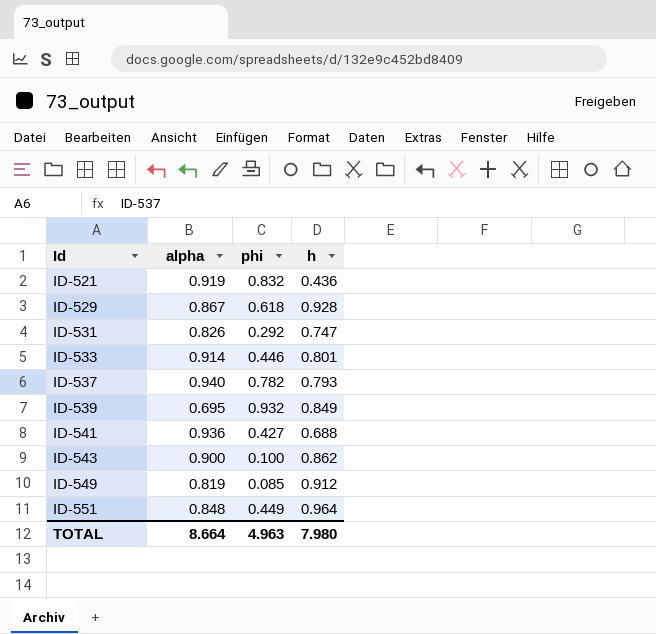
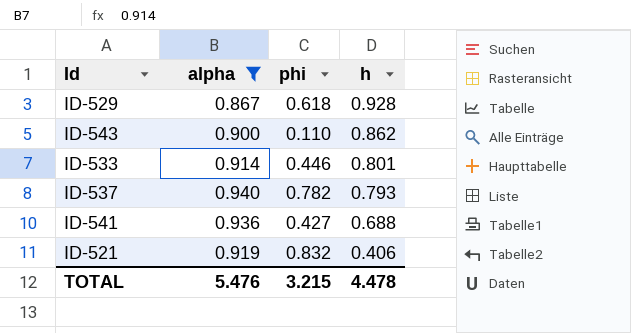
filter: none -> alpha >= 0.867
row order: Id ascending -> h descending
ID-543 | phi: 0.100 -> 0.110
ID-521 | h: 0.436 -> 0.406
TOTAL | alpha: 8.664 -> 5.476
TOTAL | phi: 4.963 -> 3.215
TOTAL | h: 7.980 -> 4.478

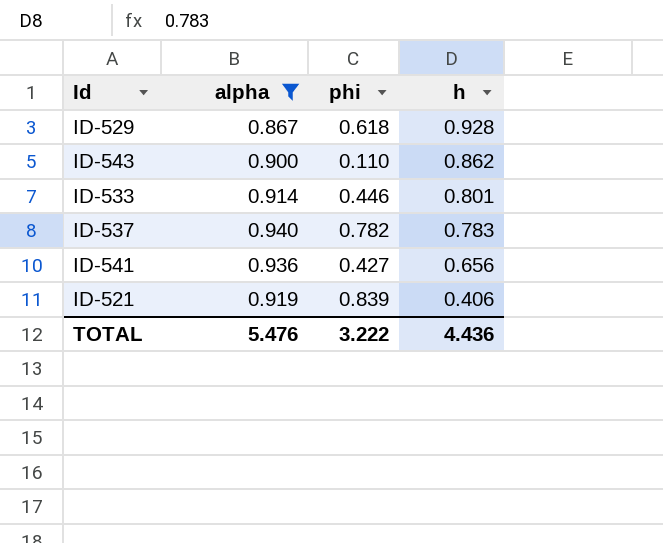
ID-537 | h: 0.793 -> 0.783
ID-541 | h: 0.688 -> 0.656
ID-521 | phi: 0.832 -> 0.839
TOTAL | phi: 3.215 -> 3.222
TOTAL | h: 4.478 -> 4.436

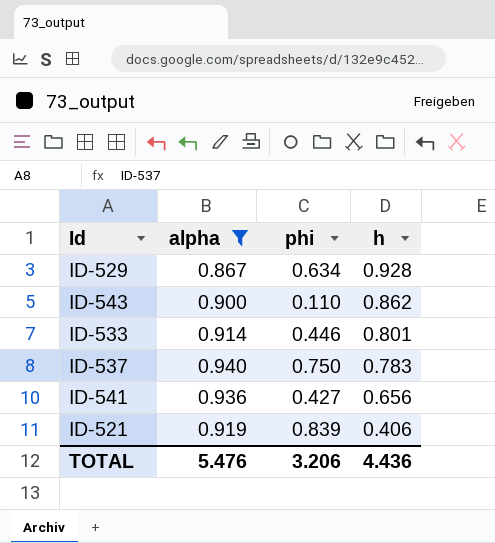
ID-529 | phi: 0.618 -> 0.634
ID-537 | phi: 0.782 -> 0.750
TOTAL | phi: 3.222 -> 3.206

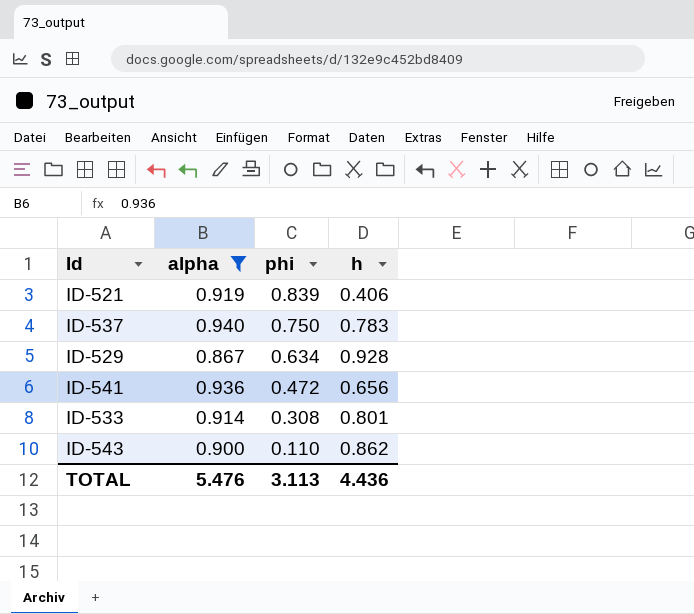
row order: h descending -> phi descending
ID-541 | phi: 0.427 -> 0.472
ID-533 | phi: 0.446 -> 0.308
TOTAL | phi: 3.206 -> 3.113

